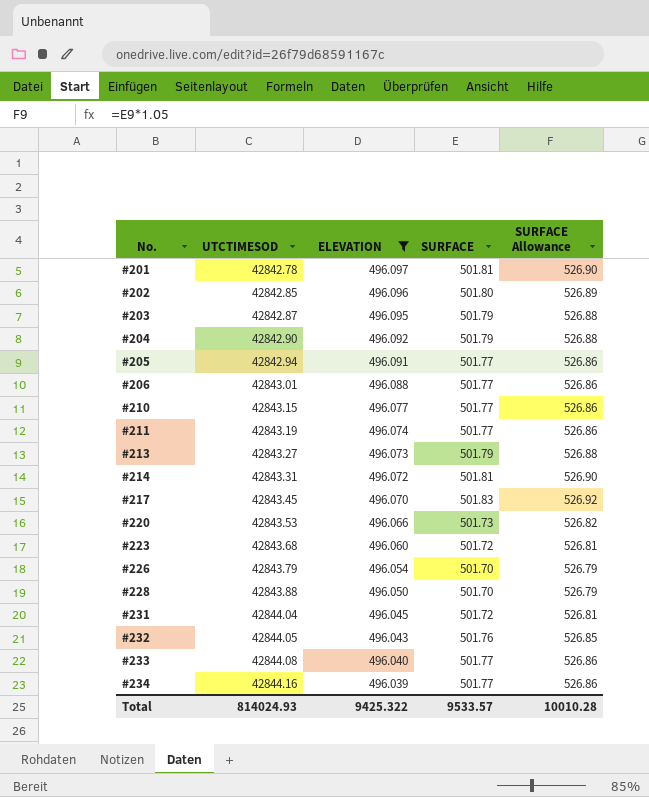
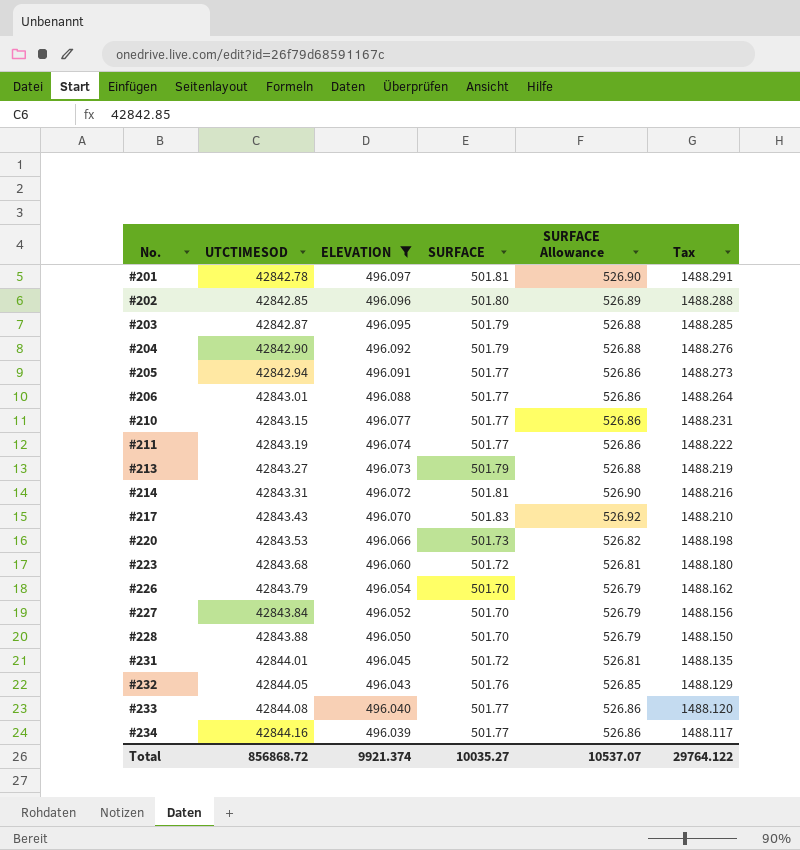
column Tax | formula: none -> [ELEVATION] * 3
#217 | UTCTIMESOD: 42843.45 -> 42843.43
row #227: none -> 42843.84 | 496.052 | 501.70 | 526.79 | 1488.156
#231 | UTCTIMESOD: 42844.04 -> 42844.01
Total | UTCTIMESOD: 814024.93 -> 856868.72
Total | ELEVATION: 9425.322 -> 9921.374
Total | SURFACE: 9533.57 -> 10035.27
Total | SURFACE Allowance: 10010.28 -> 10537.07

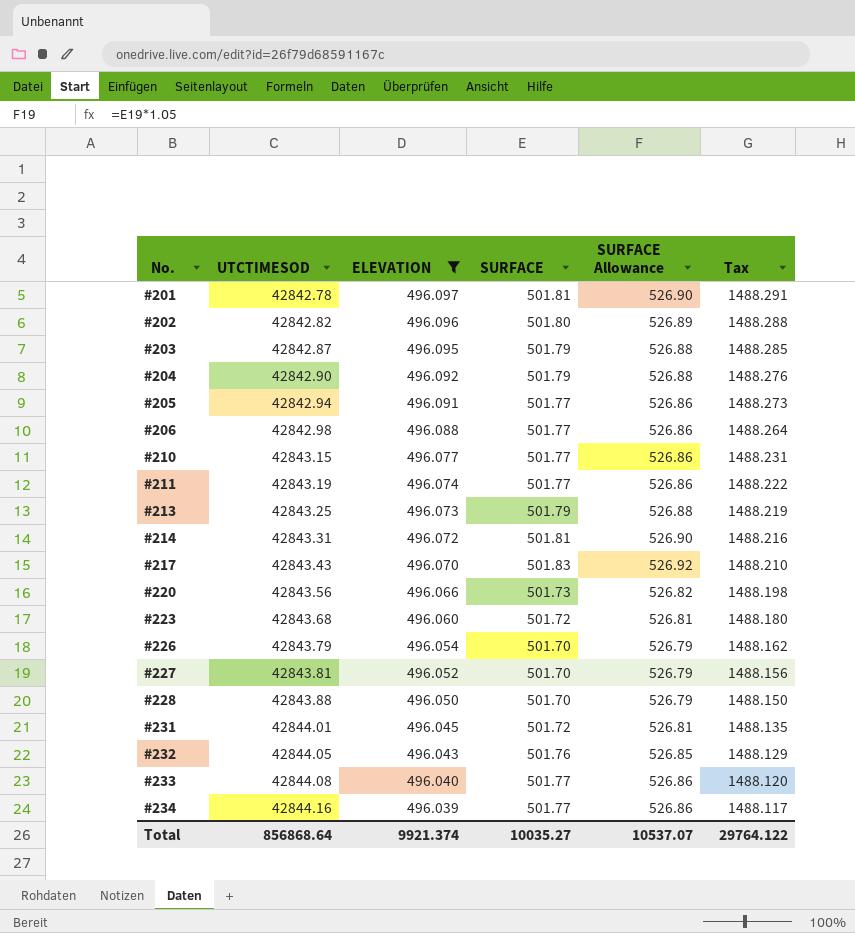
#202 | UTCTIMESOD: 42842.85 -> 42842.82
#206 | UTCTIMESOD: 42843.01 -> 42842.98
#213 | UTCTIMESOD: 42843.27 -> 42843.25
#220 | UTCTIMESOD: 42843.53 -> 42843.56
#227 | UTCTIMESOD: 42843.84 -> 42843.81
Total | UTCTIMESOD: 856868.72 -> 856868.64

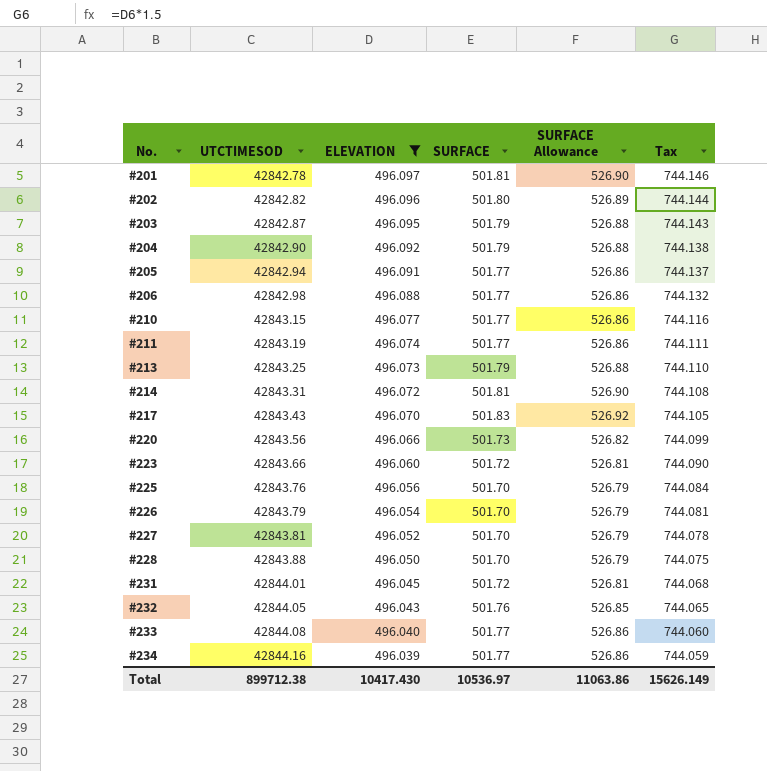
column Tax | formula: [ELEVATION] * 3 -> [ELEVATION] * 1.5
#223 | UTCTIMESOD: 42843.68 -> 42843.66
row #225: none -> 42843.76 | 496.056 | 501.70 | 526.79 | 744.084
Total | UTCTIMESOD: 856868.64 -> 899712.38
Total | ELEVATION: 9921.374 -> 10417.430
Total | SURFACE: 10035.27 -> 10536.97
Total | SURFACE Allowance: 10537.07 -> 11063.86
Total | Tax: 29764.122 -> 15626.149

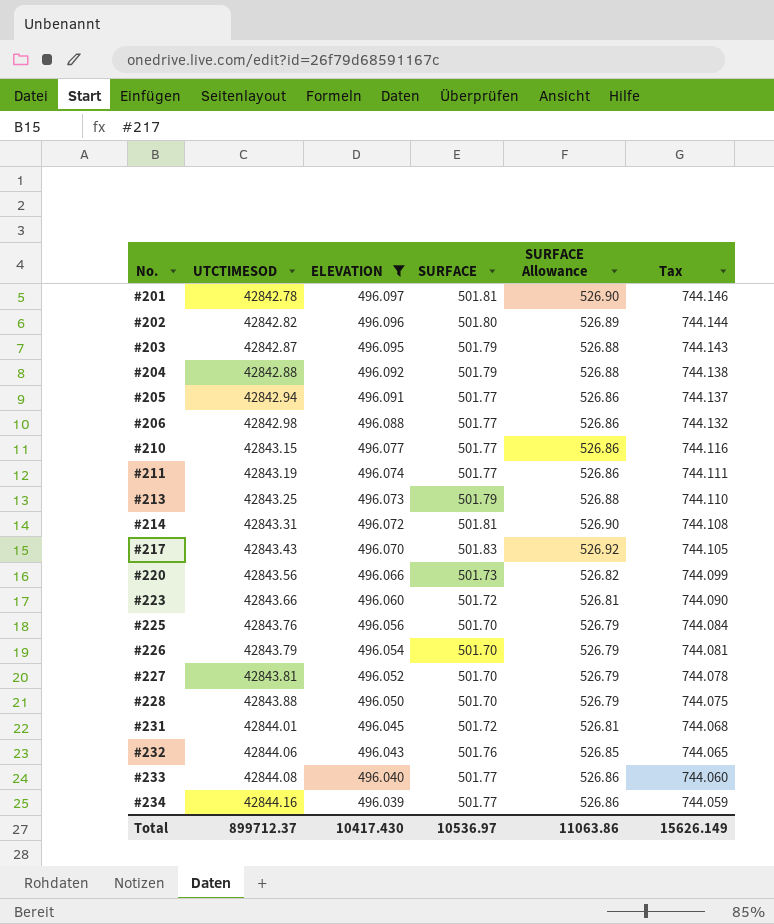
#204 | UTCTIMESOD: 42842.90 -> 42842.88
#232 | UTCTIMESOD: 42844.05 -> 42844.06
Total | UTCTIMESOD: 899712.38 -> 899712.37

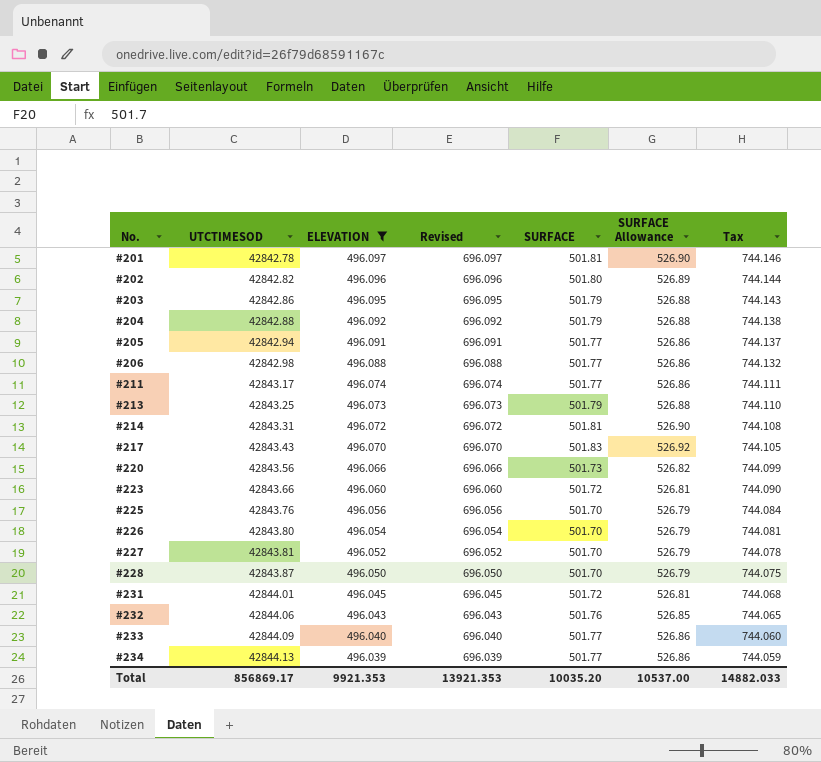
column Revised | formula: none -> [ELEVATION] + 200
row #210: 42843.15 | 496.077 | 501.77 | 526.86 | 744.116 -> none
#203 | UTCTIMESOD: 42842.87 -> 42842.86
#211 | UTCTIMESOD: 42843.19 -> 42843.17
#226 | UTCTIMESOD: 42843.79 -> 42843.80
#228 | UTCTIMESOD: 42843.88 -> 42843.87
#233 | UTCTIMESOD: 42844.08 -> 42844.09
#234 | UTCTIMESOD: 42844.16 -> 42844.13
Total | UTCTIMESOD: 899712.37 -> 856869.17
Total | ELEVATION: 10417.430 -> 9921.353
Total | SURFACE: 10536.97 -> 10035.20
Total | SURFACE Allowance: 11063.86 -> 10537.00
Total | Tax: 15626.149 -> 14882.033

